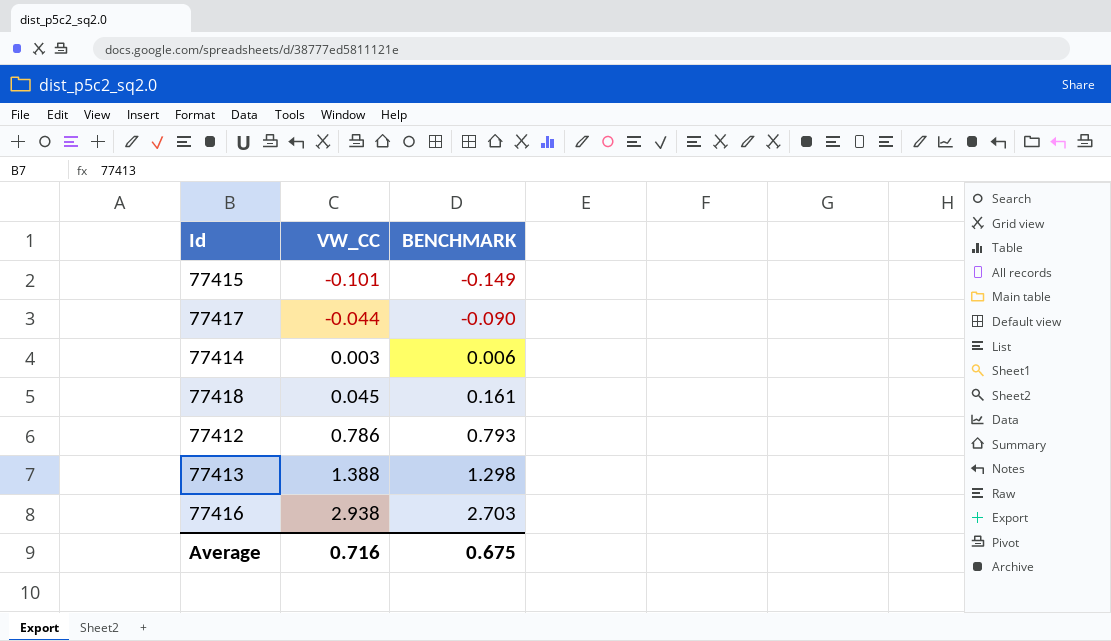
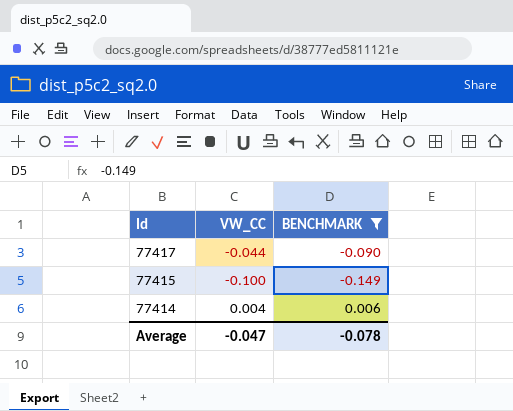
filter: none -> BENCHMARK <= 0.006
row order: VW_CC ascending -> Id descending
77415 | VW_CC: -0.101 -> -0.100
77414 | VW_CC: 0.003 -> 0.004
Average | VW_CC: 0.716 -> -0.047
Average | BENCHMARK: 0.675 -> -0.078

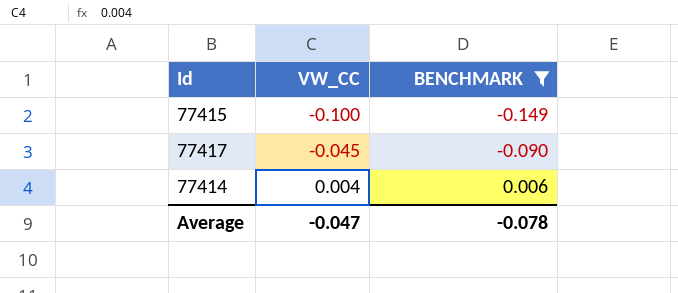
row order: Id descending -> VW_CC ascending
77417 | VW_CC: -0.044 -> -0.045

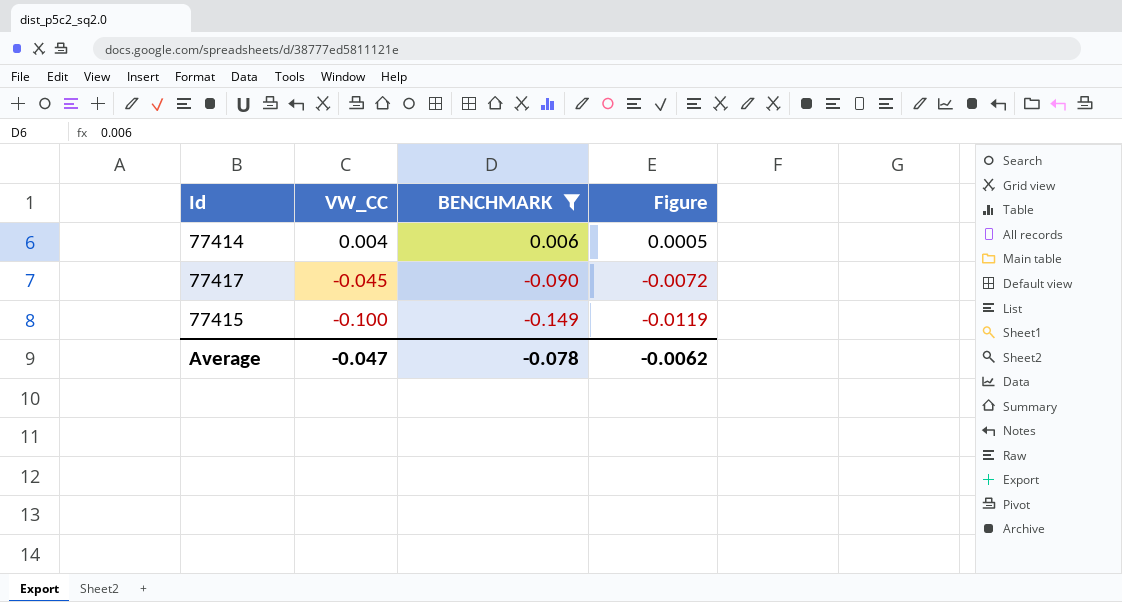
row order: VW_CC ascending -> VW_CC descending
column Figure | formula: none -> [BENCHMARK] * 0.08

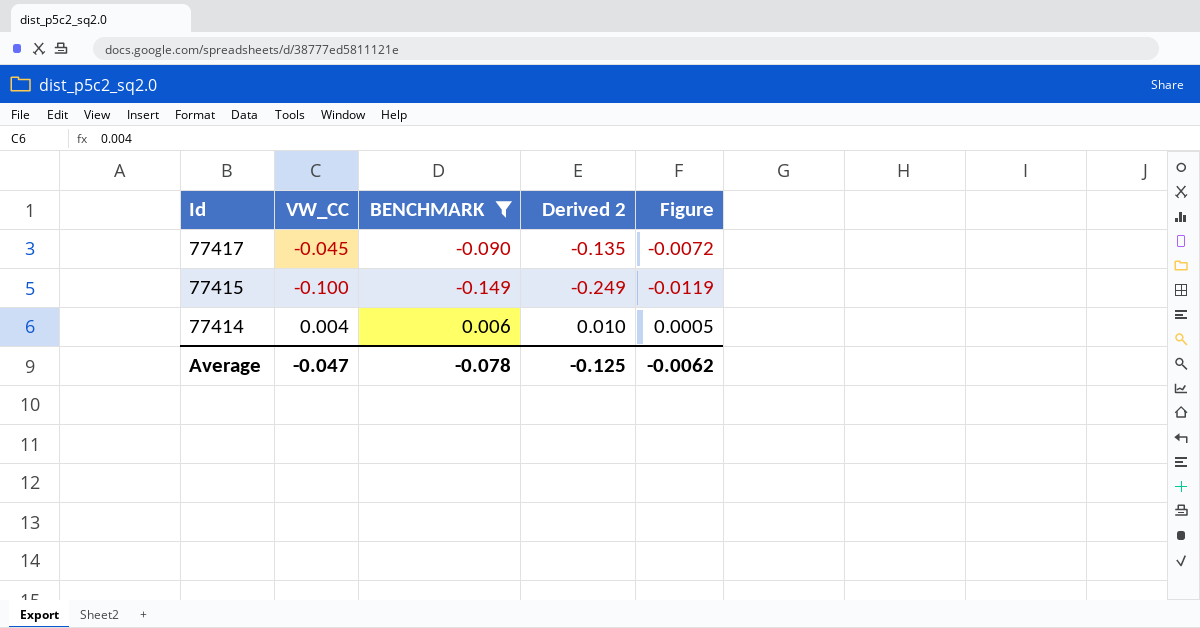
row order: VW_CC descending -> Id descending
column Derived 2 | formula: none -> [VW_CC] + [BENCHMARK]

